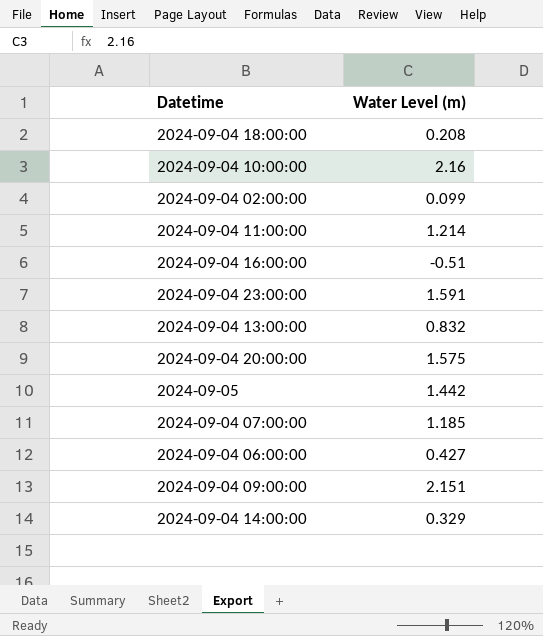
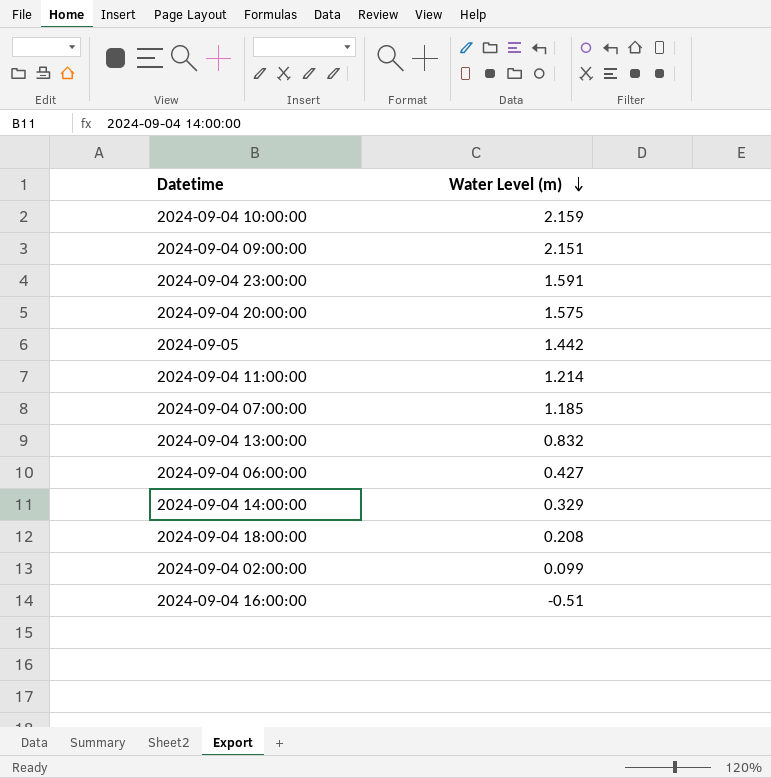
row order: none -> Water Level (m) descending
2024-09-04 10:00:00 | Water Level (m): 2.16 -> 2.159

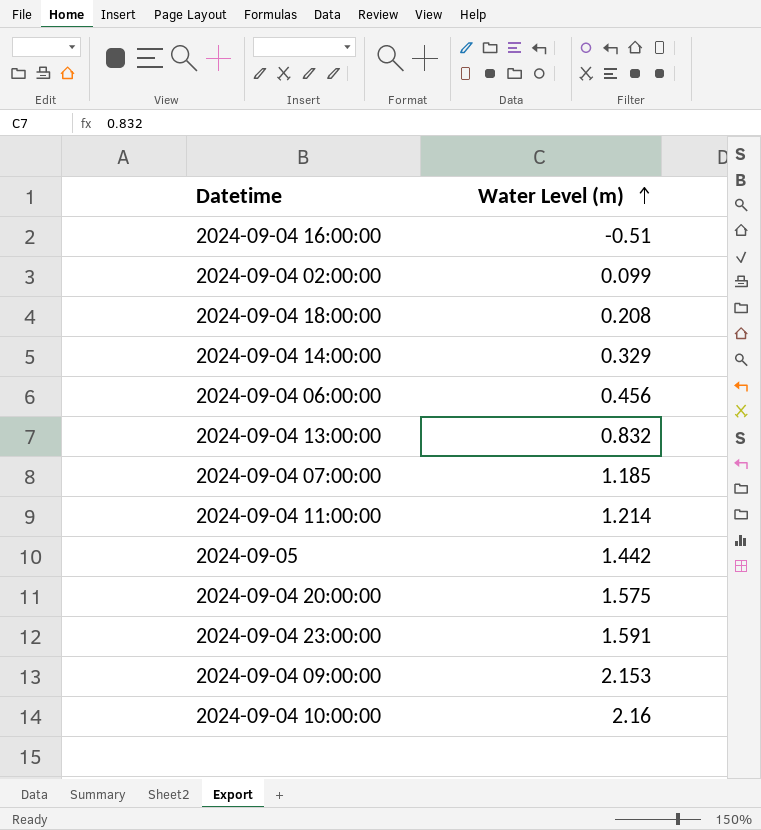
row order: Water Level (m) descending -> Water Level (m) ascending
2024-09-04 06:00:00 | Water Level (m): 0.427 -> 0.456
2024-09-04 09:00:00 | Water Level (m): 2.151 -> 2.153
2024-09-04 10:00:00 | Water Level (m): 2.159 -> 2.16

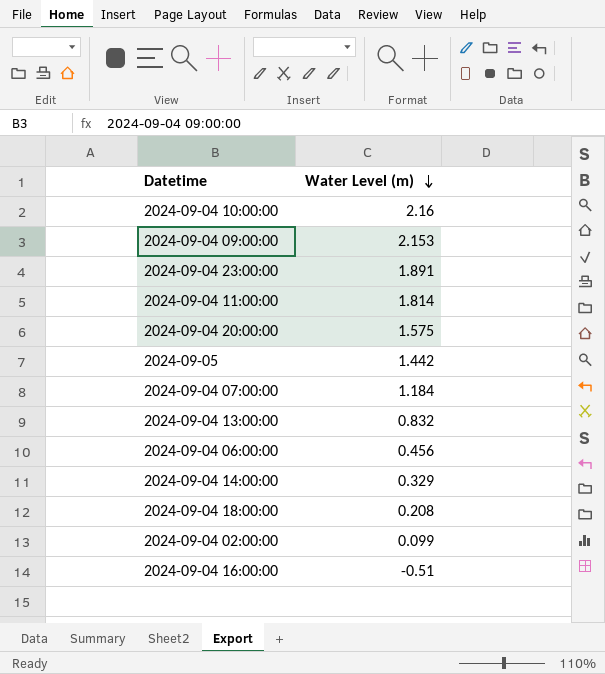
row order: Water Level (m) ascending -> Water Level (m) descending
2024-09-04 23:00:00 | Water Level (m): 1.591 -> 1.891
2024-09-04 11:00:00 | Water Level (m): 1.214 -> 1.814
2024-09-04 07:00:00 | Water Level (m): 1.185 -> 1.184

